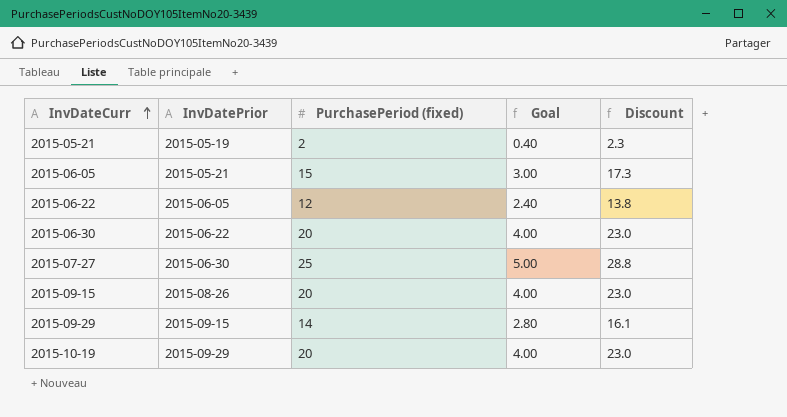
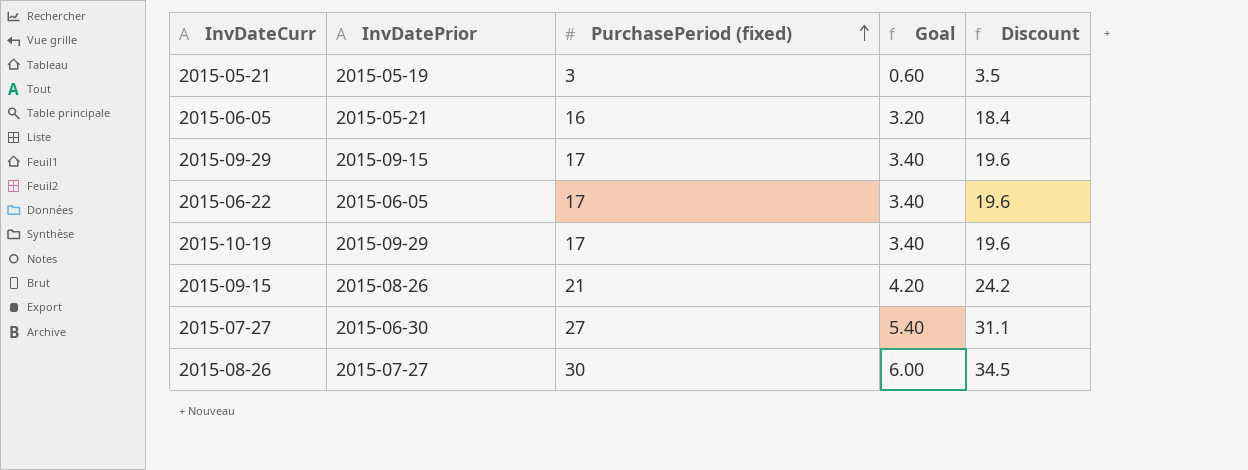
row order: InvDateCurr ascending -> PurchasePeriod (fixed) ascending
row 2015-06-30: 2015-06-22 | 20 | 4.00 | 23.0 -> none
2015-05-21 | PurchasePeriod (fixed): 2 -> 3
2015-05-21 | Goal: 0.40 -> 0.60
2015-05-21 | Discount: 2.3 -> 3.5
2015-06-05 | PurchasePeriod (fixed): 15 -> 16
2015-06-05 | Goal: 3.00 -> 3.20
2015-06-05 | Discount: 17.3 -> 18.4
2015-09-29 | PurchasePeriod (fixed): 14 -> 17
2015-09-29 | Goal: 2.80 -> 3.40
2015-09-29 | Discount: 16.1 -> 19.6
2015-06-22 | PurchasePeriod (fixed): 12 -> 17
2015-06-22 | Goal: 2.40 -> 3.40
2015-06-22 | Discount: 13.8 -> 19.6
2015-10-19 | PurchasePeriod (fixed): 20 -> 17
2015-10-19 | Goal: 4.00 -> 3.40
2015-10-19 | Discount: 23.0 -> 19.6
2015-09-15 | PurchasePeriod (fixed): 20 -> 21
2015-09-15 | Goal: 4.00 -> 4.20
2015-09-15 | Discount: 23.0 -> 24.2
2015-07-27 | PurchasePeriod (fixed): 25 -> 27
2015-07-27 | Goal: 5.00 -> 5.40
2015-07-27 | Discount: 28.8 -> 31.1
row 2015-08-26: none -> 2015-07-27 | 30 | 6.00 | 34.5

